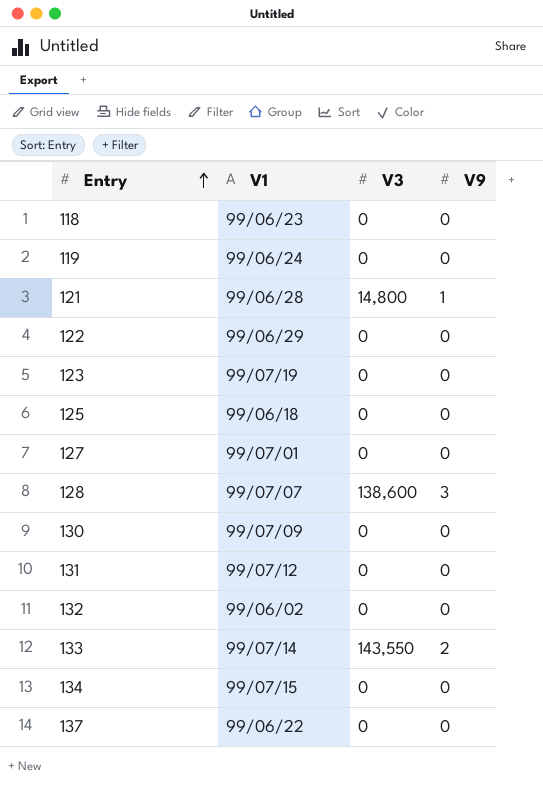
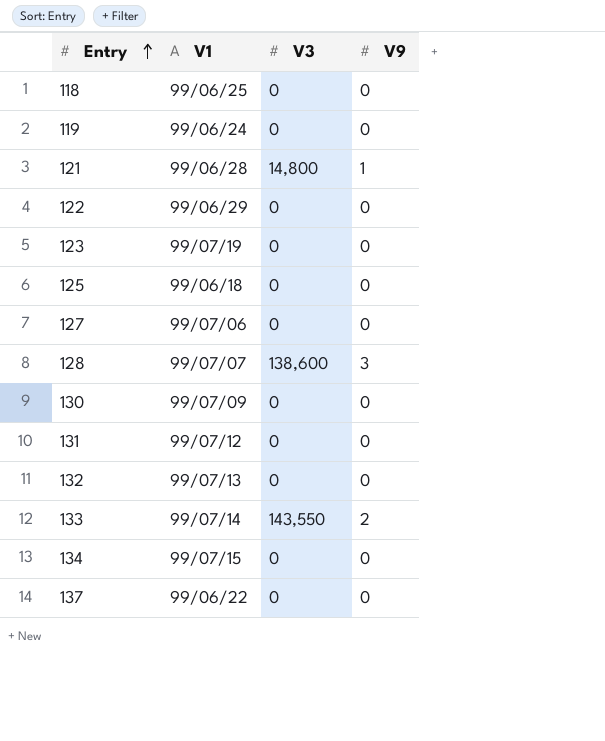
118 | V1: 99/06/23 -> 99/06/25
127 | V1: 99/07/01 -> 99/07/06
132 | V1: 99/06/02 -> 99/07/13

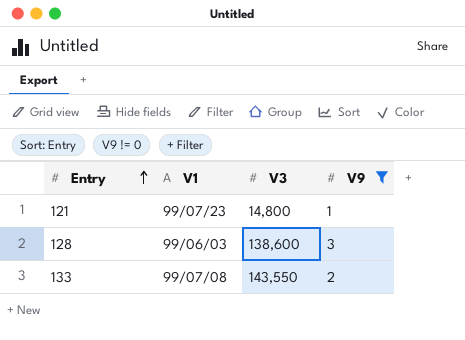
filter: none -> V9 != 0
121 | V1: 99/06/28 -> 99/07/23
128 | V1: 99/07/07 -> 99/06/03
133 | V1: 99/07/14 -> 99/07/08

